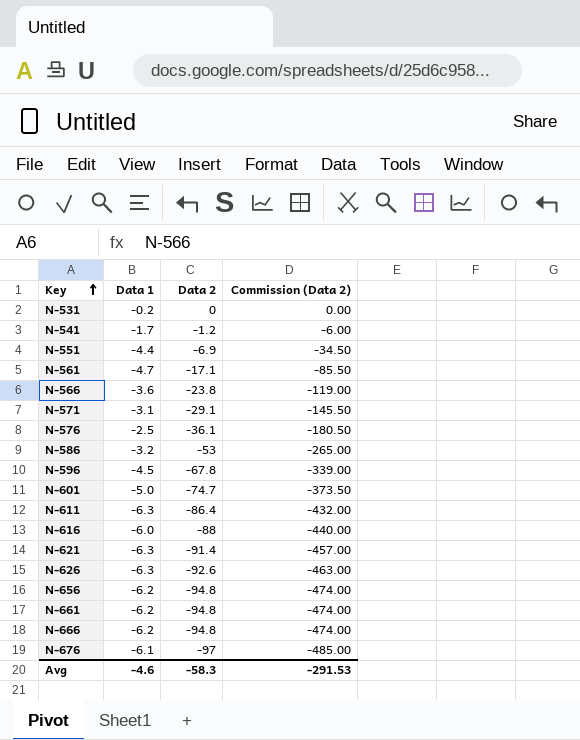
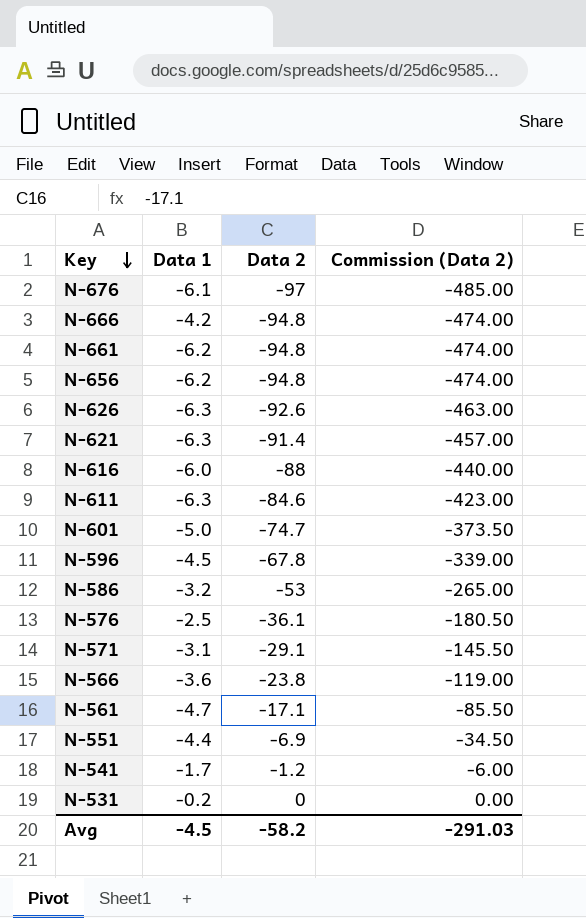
row order: Key ascending -> Key descending
N-666 | Data 1: -6.2 -> -4.2
N-611 | Data 2: -86.4 -> -84.6
N-611 | Commission (Data 2): -432.00 -> -423.00
Avg | Data 1: -4.6 -> -4.5
Avg | Data 2: -58.3 -> -58.2
Avg | Commission (Data 2): -291.53 -> -291.03

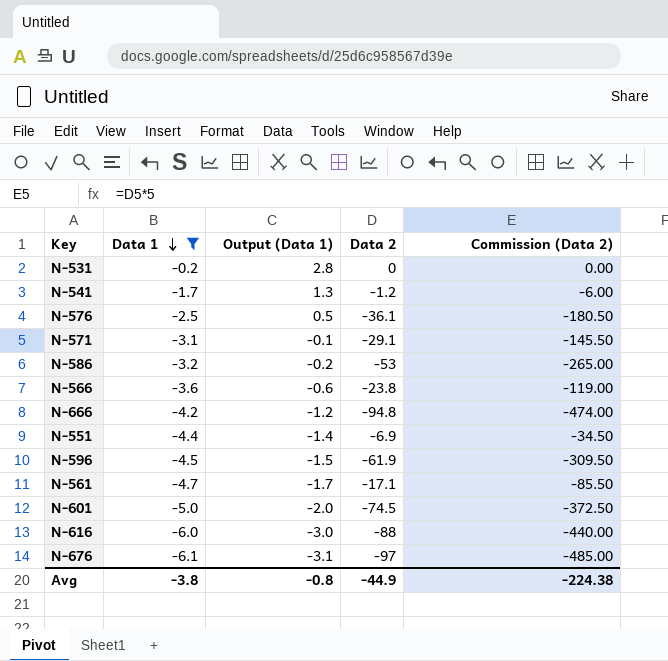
filter: none -> Data 1 >= -6.1
row order: Key descending -> Data 1 descending
column Output (Data 1) | formula: none -> [Data 1] + 3
N-596 | Data 2: -67.8 -> -61.9
N-596 | Commission (Data 2): -339.00 -> -309.50
N-601 | Data 2: -74.7 -> -74.5
N-601 | Commission (Data 2): -373.50 -> -372.50
Avg | Data 1: -4.5 -> -3.8
Avg | Data 2: -58.2 -> -44.9
Avg | Commission (Data 2): -291.03 -> -224.38

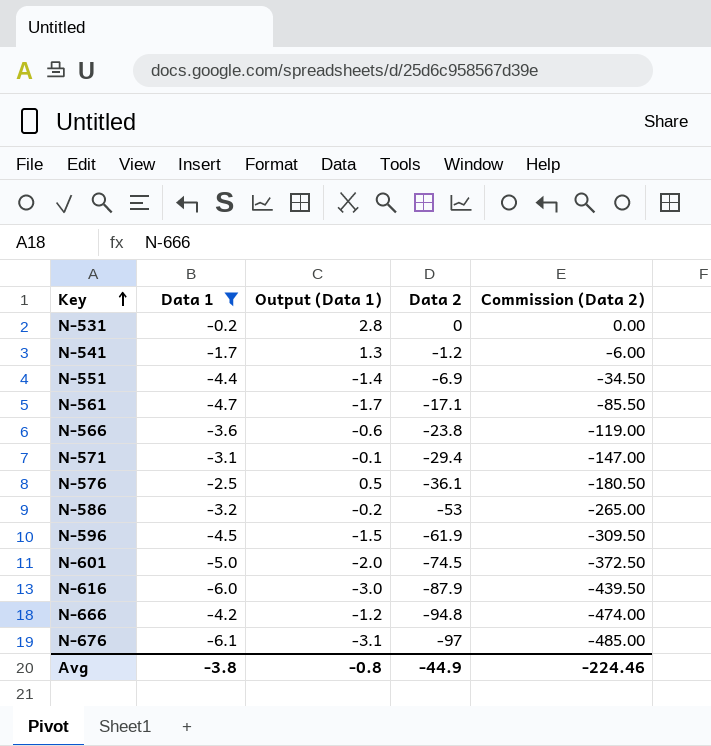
row order: Data 1 descending -> Key ascending
N-571 | Data 2: -29.1 -> -29.4
N-571 | Commission (Data 2): -145.50 -> -147.00
N-616 | Data 2: -88 -> -87.9
N-616 | Commission (Data 2): -440.00 -> -439.50
Avg | Commission (Data 2): -224.38 -> -224.46

